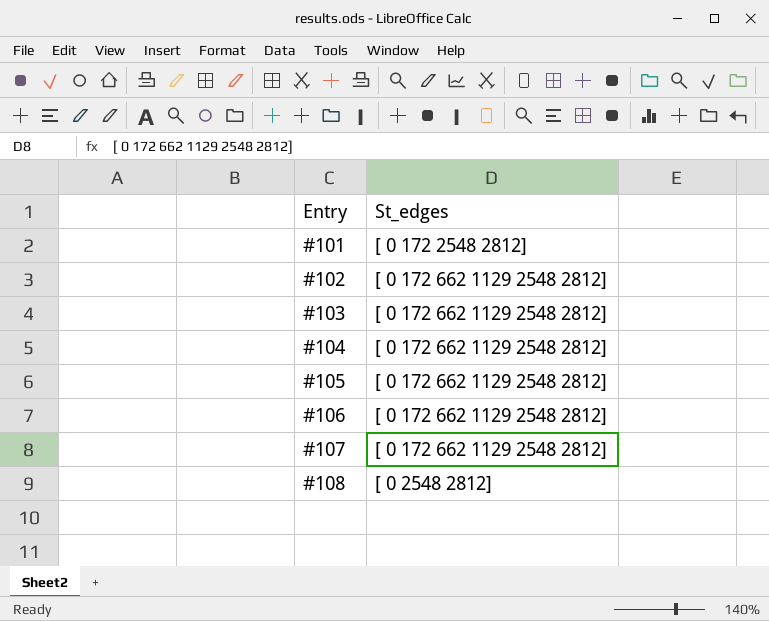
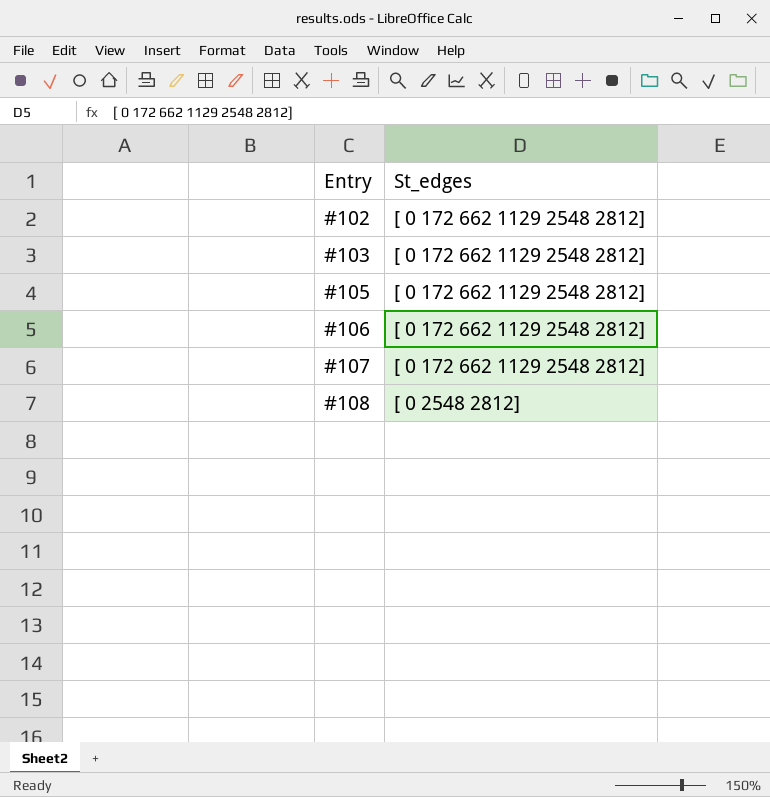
row #101: [ 0 172 2548 2812] -> none
row #104: [ 0 172 662 1129 2548 2812] -> none

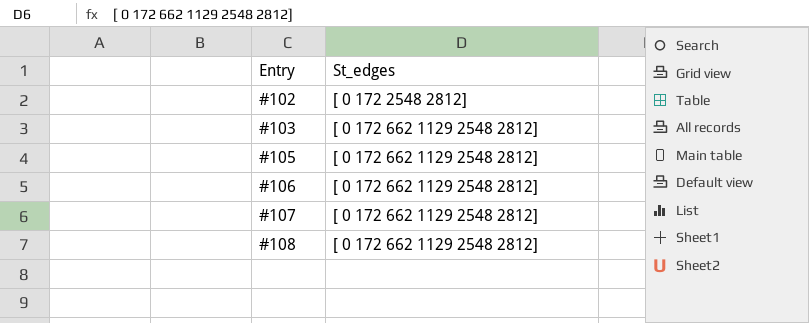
#102 | St_edges: [ 0 172 662 1129 2548 2812] -> [ 0 172 2548 2812]
#108 | St_edges: [ 0 2548 2812] -> [ 0 172 662 1129 2548 2812]

